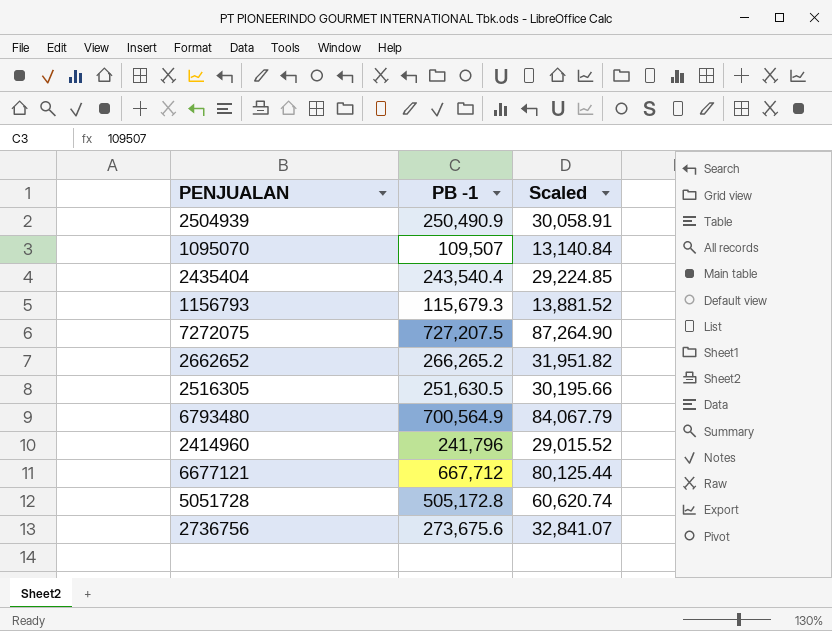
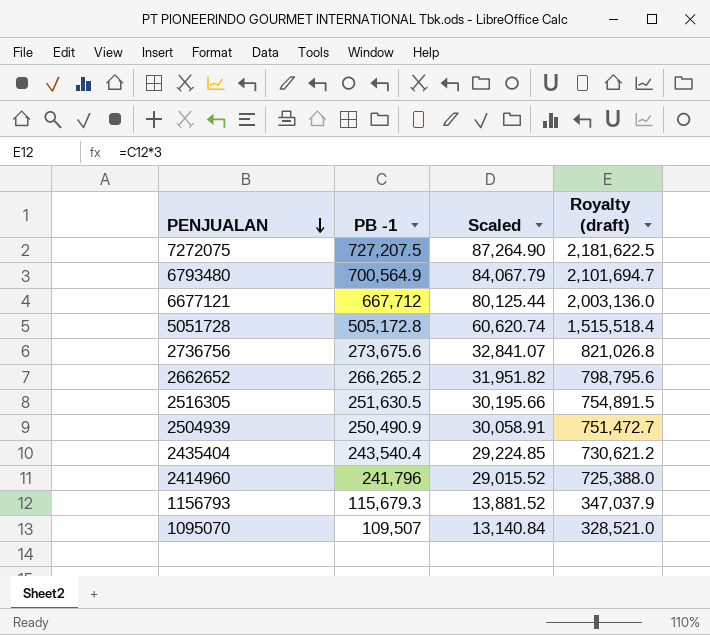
row order: none -> PENJUALAN descending
column Royalty (draft) | formula: none -> [PB -1] * 3

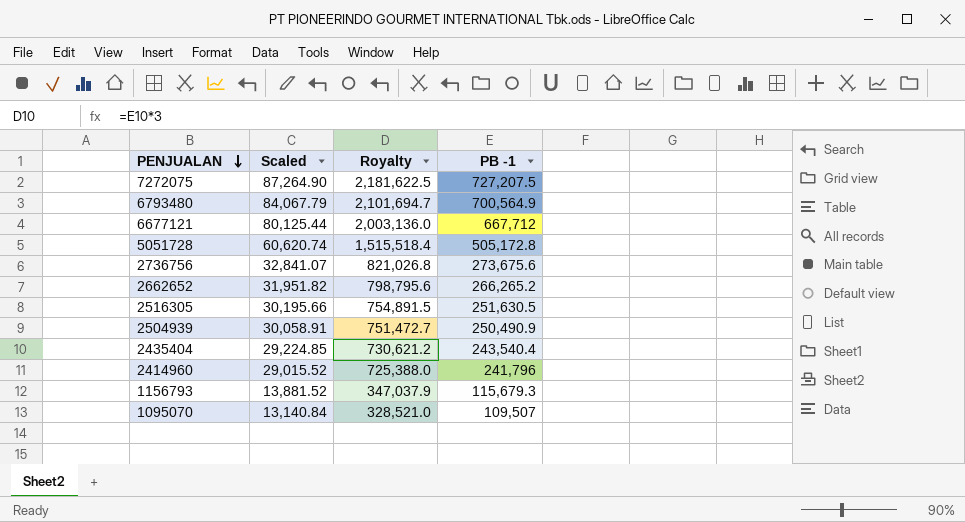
column name: Royalty (draft) -> Royalty
column PB -1 | position: 2 -> 4

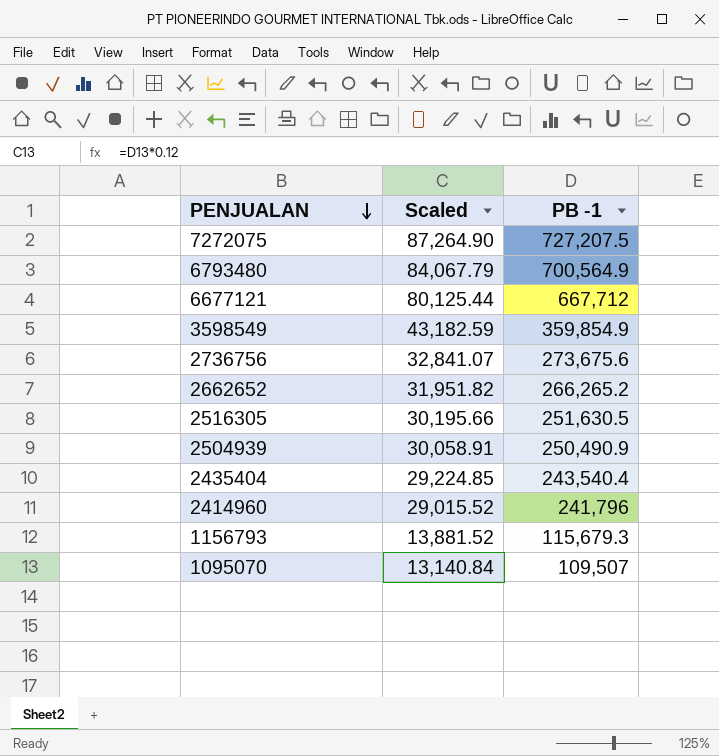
column Royalty | formula: [PB -1] * 3 -> none
row 5051728: 60,620.74 | 1,515,518.4 | 505,172.8 -> none
row 3598549: none -> 43,182.59 | 359,854.9

